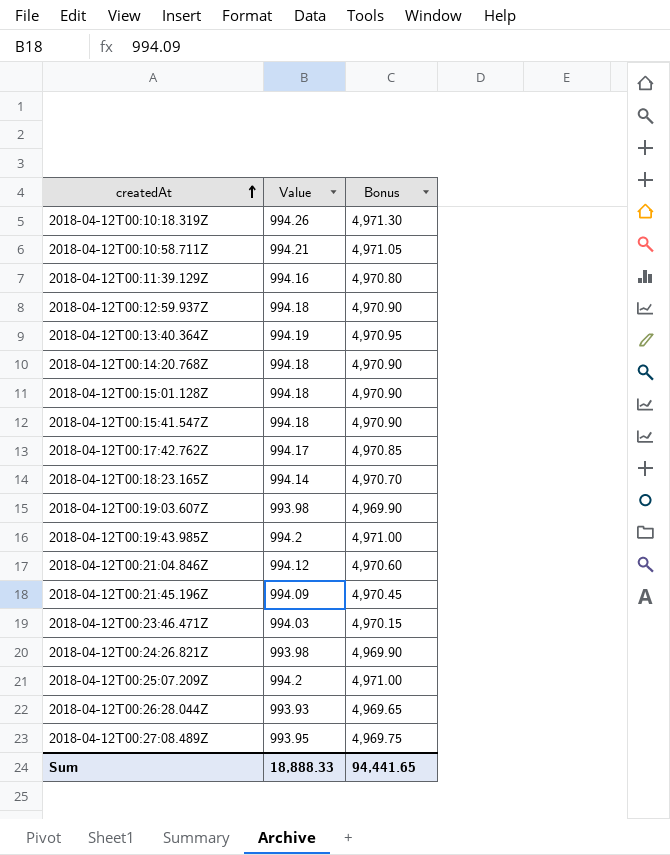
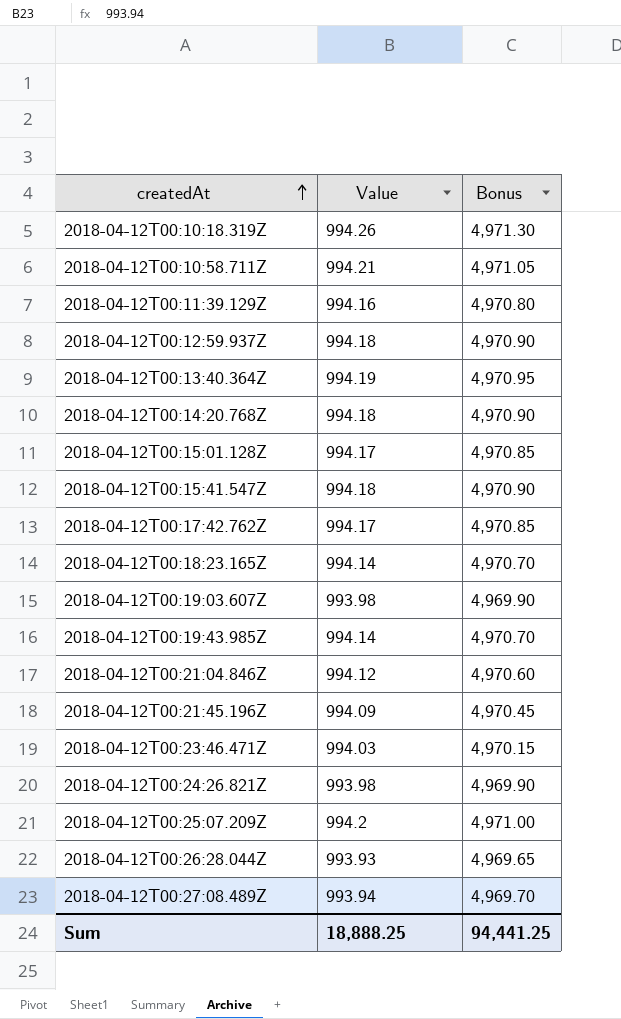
2018-04-12T00:15:01.128Z | Value: 994.18 -> 994.17
2018-04-12T00:15:01.128Z | Bonus: 4,970.90 -> 4,970.85
2018-04-12T00:19:43.985Z | Value: 994.2 -> 994.14
2018-04-12T00:19:43.985Z | Bonus: 4,971.00 -> 4,970.70
2018-04-12T00:27:08.489Z | Value: 993.95 -> 993.94
2018-04-12T00:27:08.489Z | Bonus: 4,969.75 -> 4,969.70
Sum | Value: 18,888.33 -> 18,888.25
Sum | Bonus: 94,441.65 -> 94,441.25

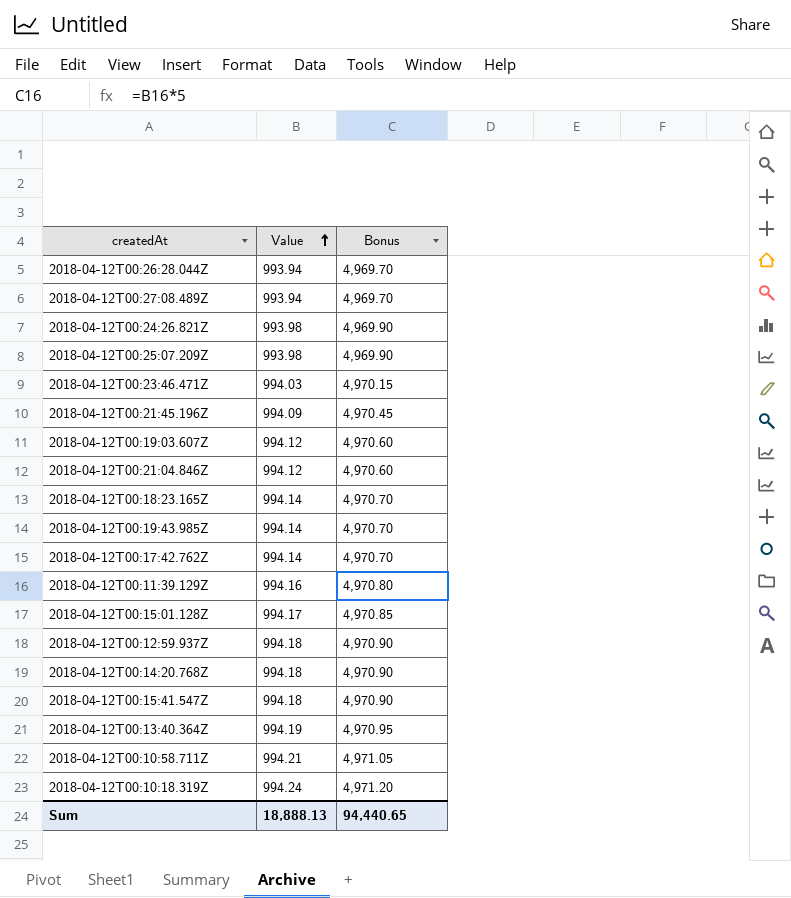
row order: createdAt ascending -> Value ascending
2018-04-12T00:26:28.044Z | Value: 993.93 -> 993.94
2018-04-12T00:26:28.044Z | Bonus: 4,969.65 -> 4,969.70
2018-04-12T00:25:07.209Z | Value: 994.2 -> 993.98
2018-04-12T00:25:07.209Z | Bonus: 4,971.00 -> 4,969.90
2018-04-12T00:19:03.607Z | Value: 993.98 -> 994.12
2018-04-12T00:19:03.607Z | Bonus: 4,969.90 -> 4,970.60
2018-04-12T00:17:42.762Z | Value: 994.17 -> 994.14
2018-04-12T00:17:42.762Z | Bonus: 4,970.85 -> 4,970.70
2018-04-12T00:10:18.319Z | Value: 994.26 -> 994.24
2018-04-12T00:10:18.319Z | Bonus: 4,971.30 -> 4,971.20
Sum | Value: 18,888.25 -> 18,888.13
Sum | Bonus: 94,441.25 -> 94,440.65

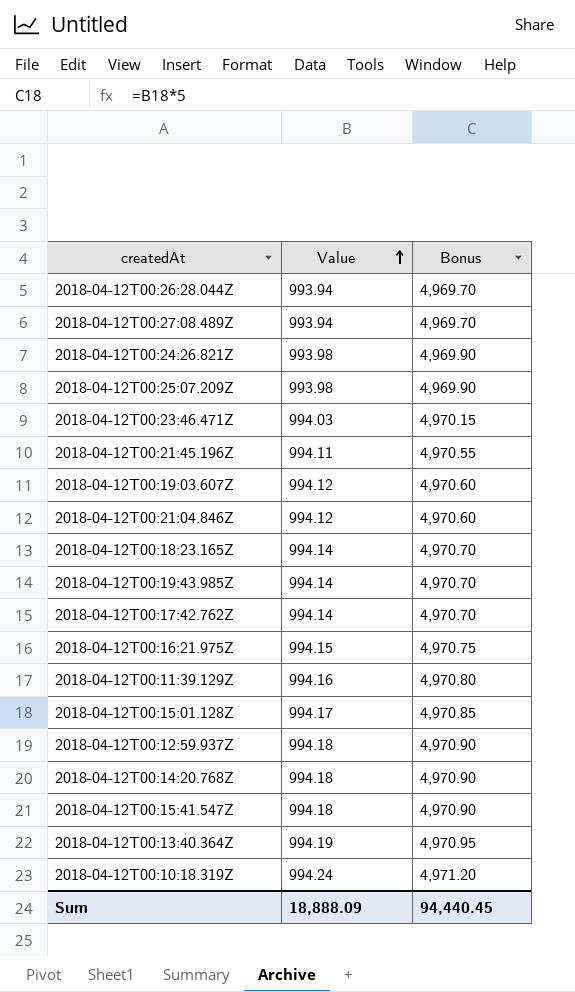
row 2018-04-12T00:10:58.711Z: 994.21 | 4,971.05 -> none
2018-04-12T00:21:45.196Z | Value: 994.09 -> 994.11
2018-04-12T00:21:45.196Z | Bonus: 4,970.45 -> 4,970.55
row 2018-04-12T00:16:21.975Z: none -> 994.15 | 4,970.75
Sum | Value: 18,888.13 -> 18,888.09
Sum | Bonus: 94,440.65 -> 94,440.45

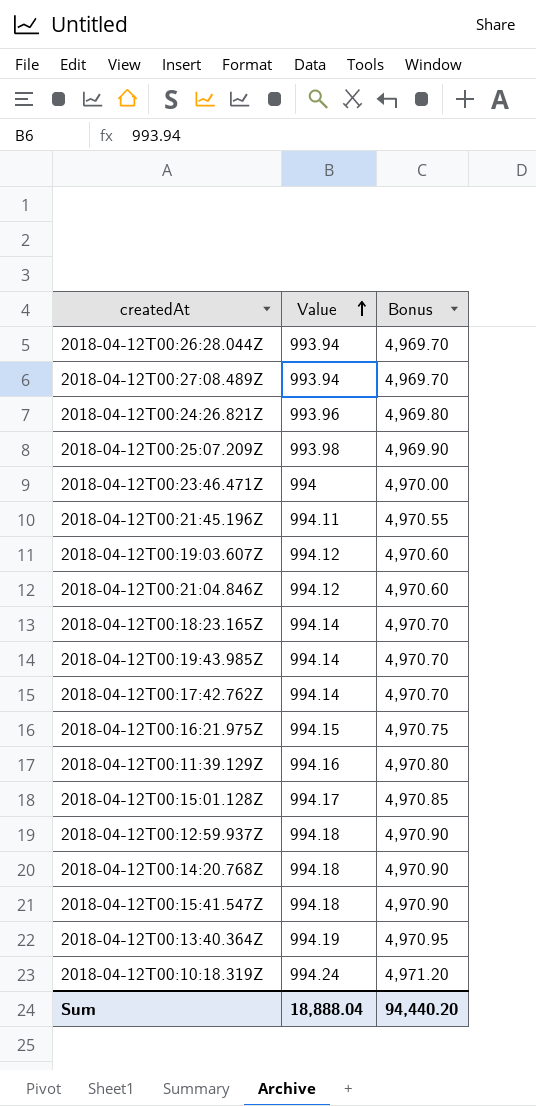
2018-04-12T00:24:26.821Z | Value: 993.98 -> 993.96
2018-04-12T00:24:26.821Z | Bonus: 4,969.90 -> 4,969.80
2018-04-12T00:23:46.471Z | Value: 994.03 -> 994
2018-04-12T00:23:46.471Z | Bonus: 4,970.15 -> 4,970.00
Sum | Value: 18,888.09 -> 18,888.04
Sum | Bonus: 94,440.45 -> 94,440.20

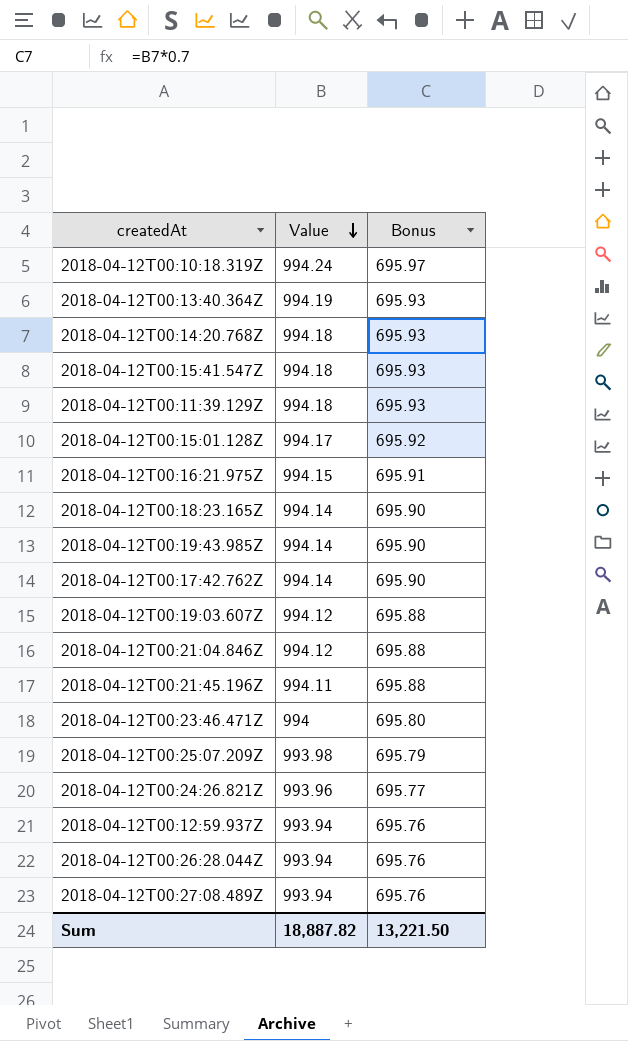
row order: Value ascending -> Value descending
column Bonus | formula: [Value] * 5 -> [Value] * 0.7
2018-04-12T00:11:39.129Z | Value: 994.16 -> 994.18
2018-04-12T00:12:59.937Z | Value: 994.18 -> 993.94
Sum | Value: 18,888.04 -> 18,887.82
Sum | Bonus: 94,440.20 -> 13,221.50

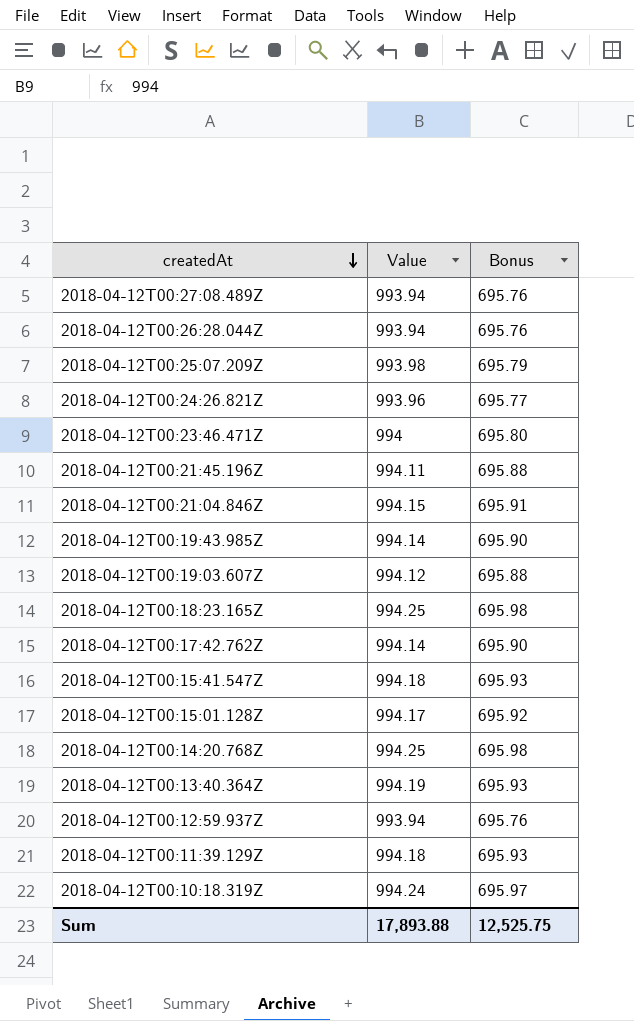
row order: Value descending -> createdAt descending
row 2018-04-12T00:16:21.975Z: 994.15 | 695.91 -> none
2018-04-12T00:21:04.846Z | Value: 994.12 -> 994.15
2018-04-12T00:21:04.846Z | Bonus: 695.88 -> 695.91
2018-04-12T00:18:23.165Z | Value: 994.14 -> 994.25
2018-04-12T00:18:23.165Z | Bonus: 695.90 -> 695.98
2018-04-12T00:14:20.768Z | Value: 994.18 -> 994.25
2018-04-12T00:14:20.768Z | Bonus: 695.93 -> 695.98
Sum | Value: 18,887.82 -> 17,893.88
Sum | Bonus: 13,221.50 -> 12,525.75

